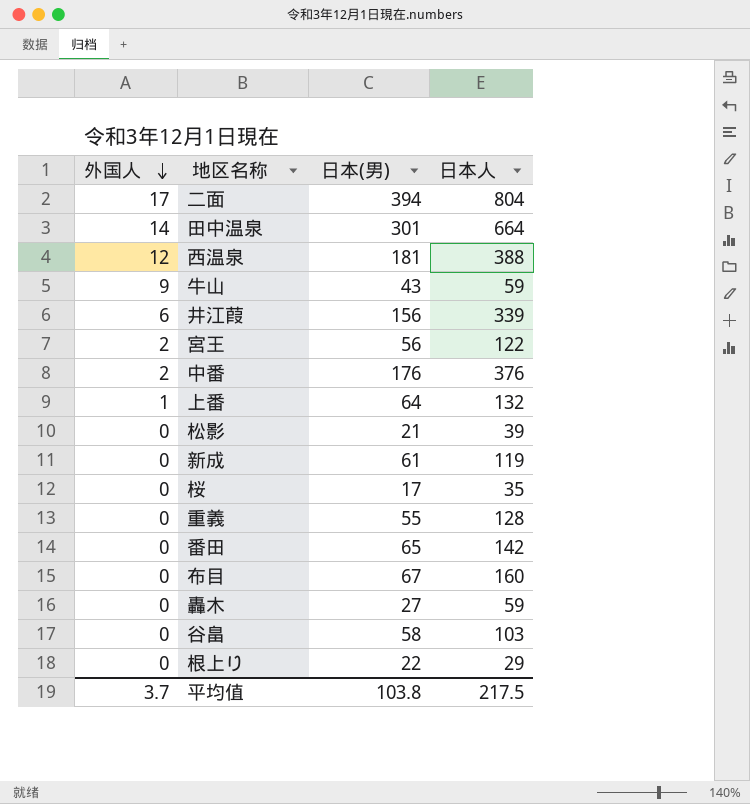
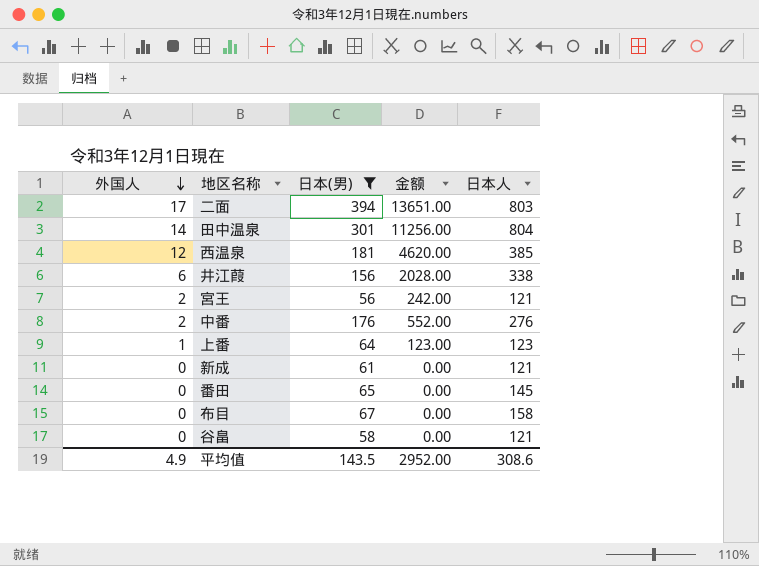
filter: none -> 日本(男) >= 56
column 金额 | formula: none -> [外国人] * [日本人]
二面 | 日本人: 804 -> 803
田中温泉 | 日本人: 664 -> 804
西温泉 | 日本人: 388 -> 385
井江葭 | 日本人: 339 -> 338
宮王 | 日本人: 122 -> 121
中番 | 日本人: 376 -> 276
上番 | 日本人: 132 -> 123
新成 | 日本人: 119 -> 121
番田 | 日本人: 142 -> 145
布目 | 日本人: 160 -> 158
谷畠 | 日本人: 103 -> 121
平均值 | 外国人: 3.7 -> 4.9
平均值 | 日本(男): 103.8 -> 143.5
平均值 | 日本人: 217.5 -> 308.6

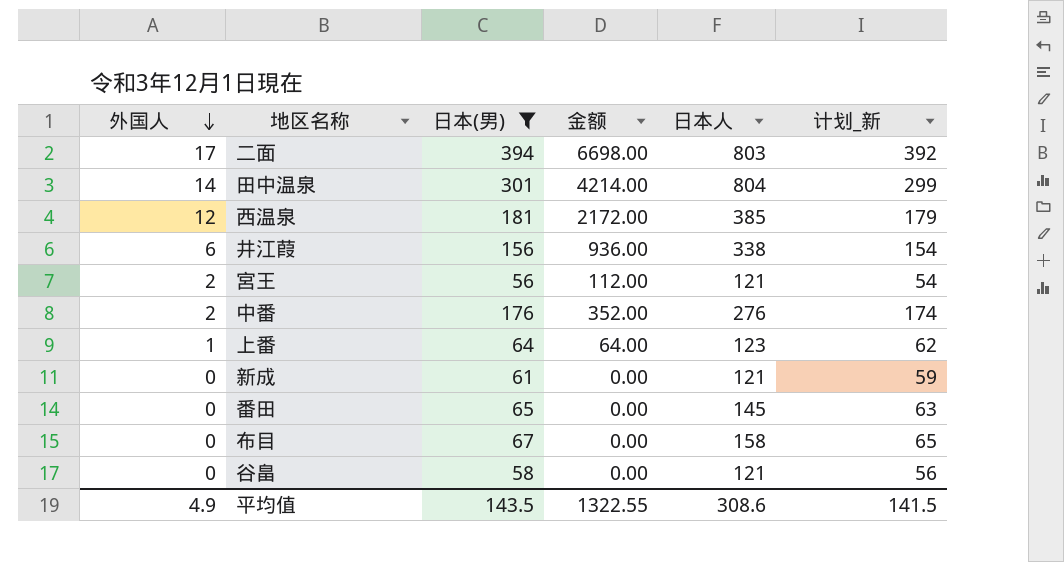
column 金额 | formula: [外国人] * [日本人] -> [外国人] * [日本(男)]
column 计划_新 | formula: none -> [日本(男)] - 2
平均值 | 金额: 2952.00 -> 1322.55

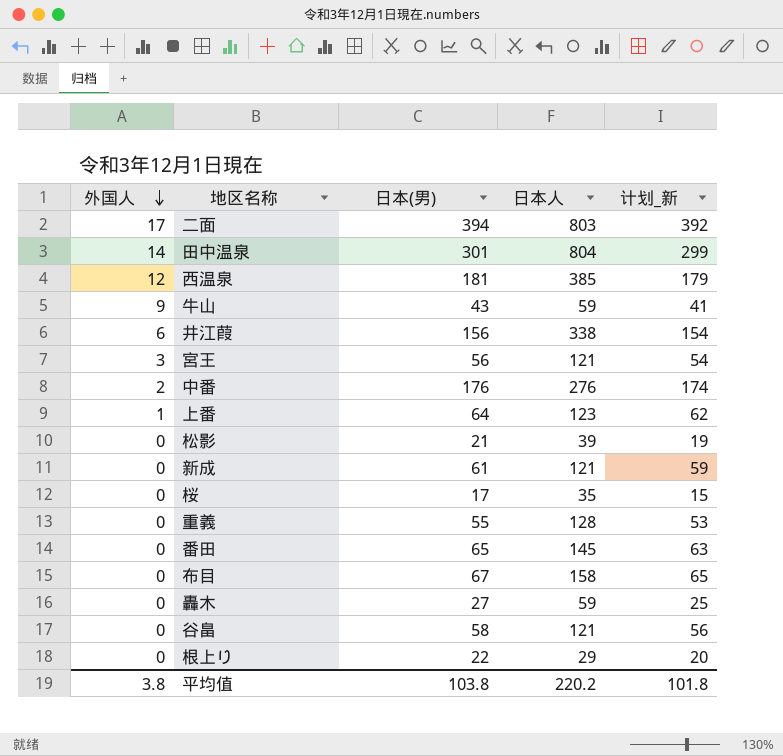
filter: 日本(男) >= 56 -> none
column 金额 | formula: [外国人] * [日本(男)] -> none
宮王 | 外国人: 2 -> 3
平均值 | 外国人: 4.9 -> 3.8
平均值 | 日本(男): 143.5 -> 103.8
平均值 | 日本人: 308.6 -> 220.2
平均值 | 计划_新: 141.5 -> 101.8

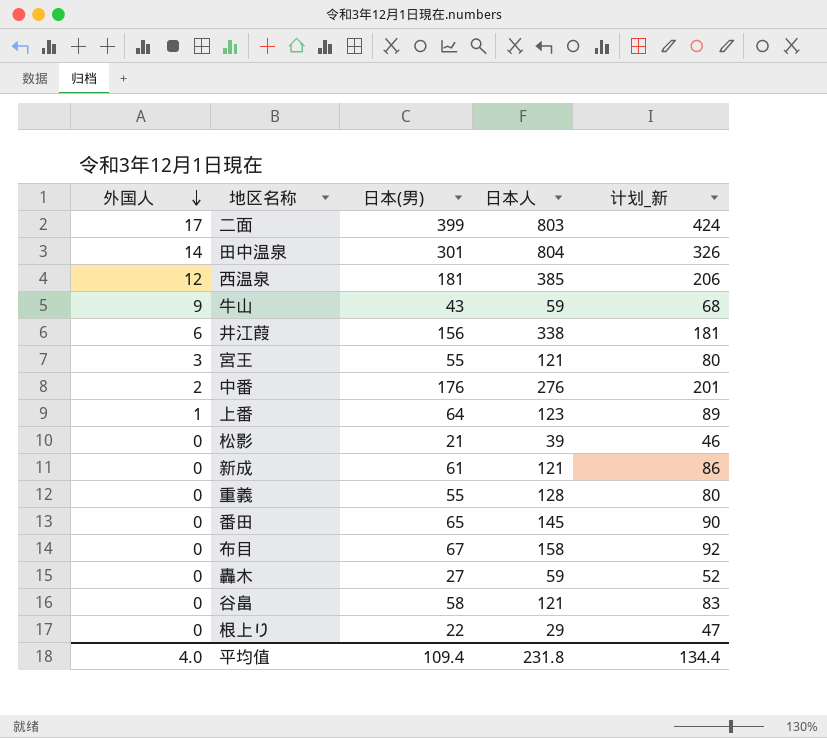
column 计划_新 | formula: [日本(男)] - 2 -> [日本(男)] + 25
row 桜: 0 | 17 | 35 | 15 -> none
二面 | 日本(男): 394 -> 399
宮王 | 日本(男): 56 -> 55
平均值 | 外国人: 3.8 -> 4.0
平均值 | 日本(男): 103.8 -> 109.4
平均值 | 日本人: 220.2 -> 231.8
平均值 | 计划_新: 101.8 -> 134.4

